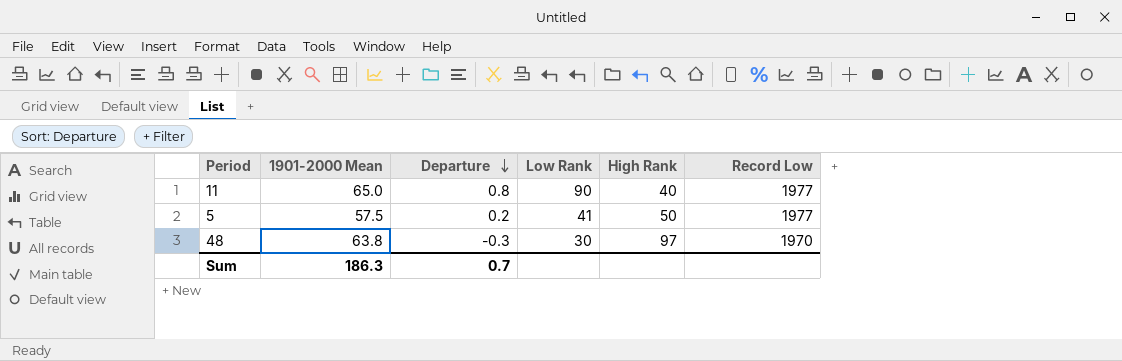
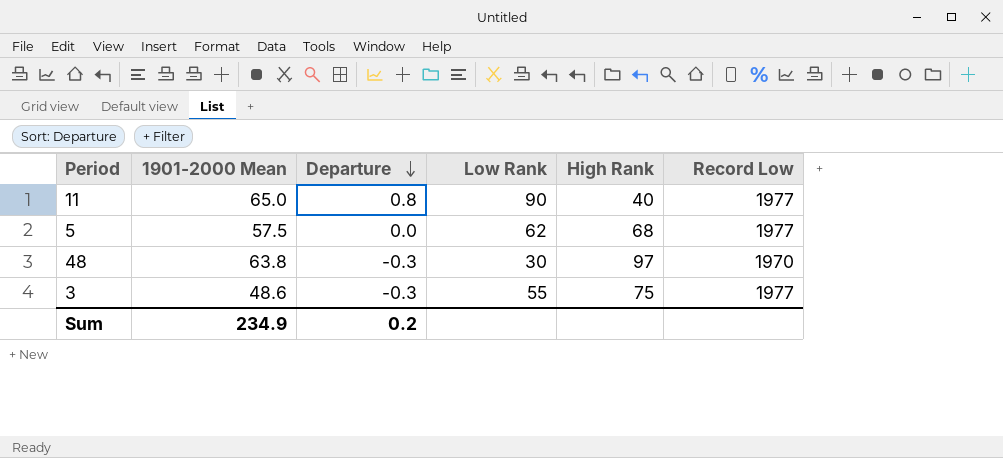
5 | Departure: 0.2 -> 0.0
5 | Low Rank: 41 -> 62
5 | High Rank: 50 -> 68
row 3: none -> 48.6 | -0.3 | 55 | 75 | 1977
Sum | 1901-2000 Mean: 186.3 -> 234.9
Sum | Departure: 0.7 -> 0.2

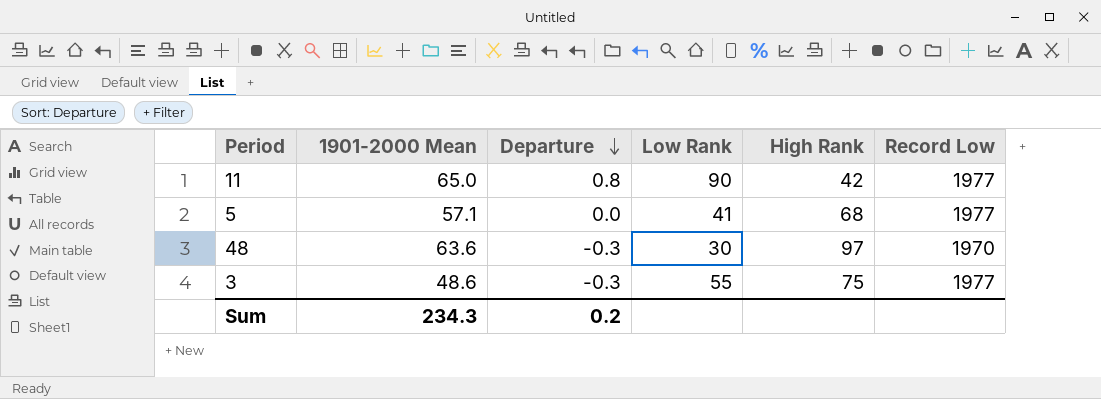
11 | High Rank: 40 -> 42
5 | 1901-2000 Mean: 57.5 -> 57.1
5 | Low Rank: 62 -> 41
48 | 1901-2000 Mean: 63.8 -> 63.6
Sum | 1901-2000 Mean: 234.9 -> 234.3

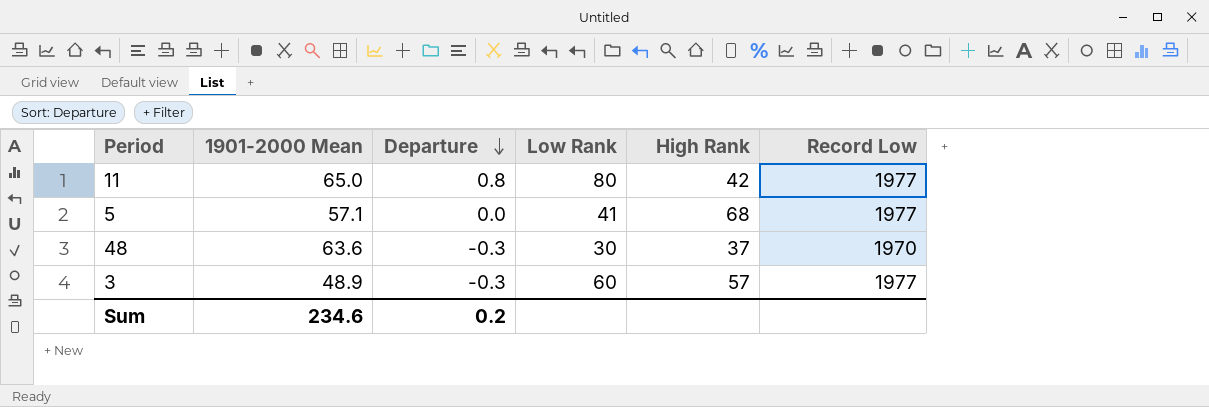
11 | Low Rank: 90 -> 80
48 | High Rank: 97 -> 37
3 | 1901-2000 Mean: 48.6 -> 48.9
3 | Low Rank: 55 -> 60
3 | High Rank: 75 -> 57
Sum | 1901-2000 Mean: 234.3 -> 234.6

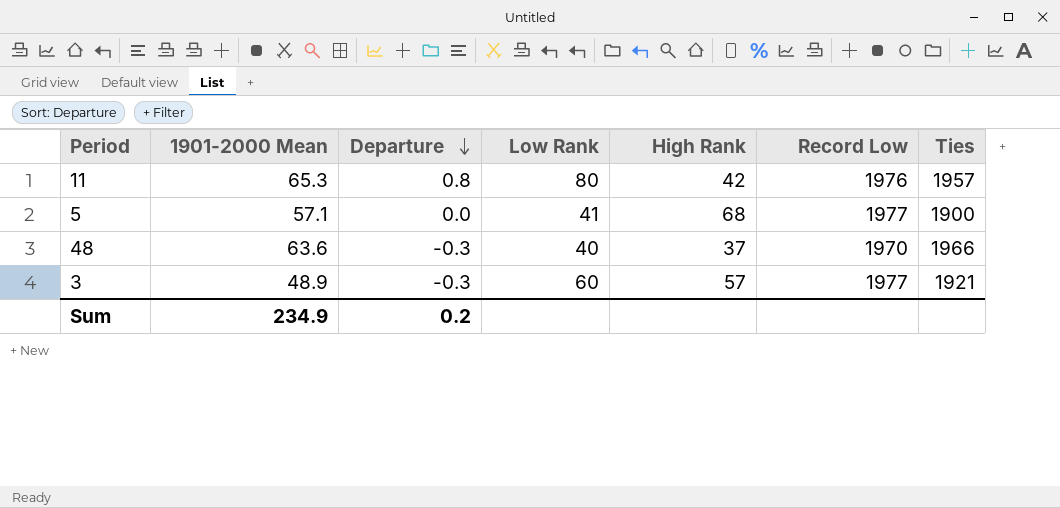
column Ties | position: none -> 7
11 | 1901-2000 Mean: 65.0 -> 65.3
11 | Record Low: 1977 -> 1976
48 | Low Rank: 30 -> 40
Sum | 1901-2000 Mean: 234.6 -> 234.9

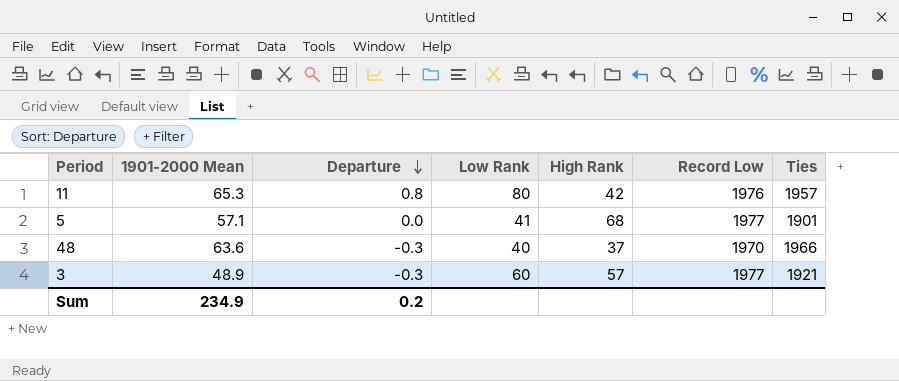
5 | Ties: 1900 -> 1901

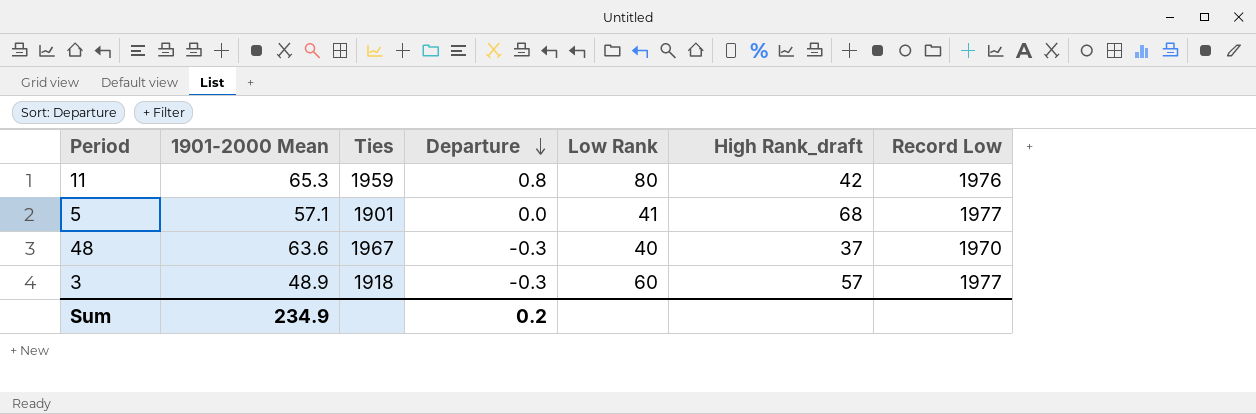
column Ties | position: 7 -> 3
column name: High Rank -> High Rank_draft
11 | Ties: 1957 -> 1959
48 | Ties: 1966 -> 1967
3 | Ties: 1921 -> 1918

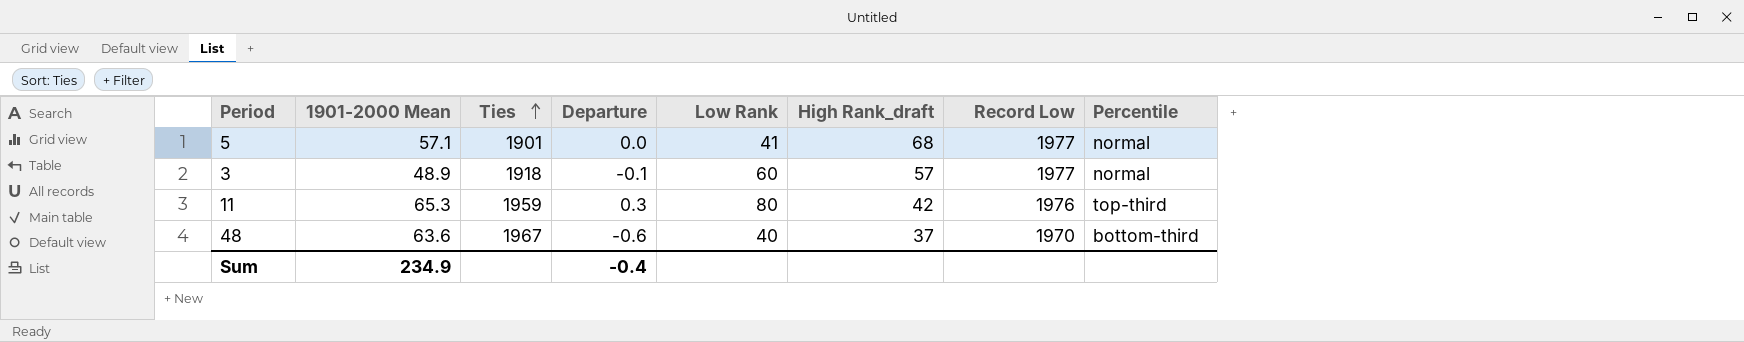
row order: Departure descending -> Ties ascending
column Percentile | position: none -> 8
3 | Departure: -0.3 -> -0.1
11 | Departure: 0.8 -> 0.3
48 | Departure: -0.3 -> -0.6
Sum | Departure: 0.2 -> -0.4

